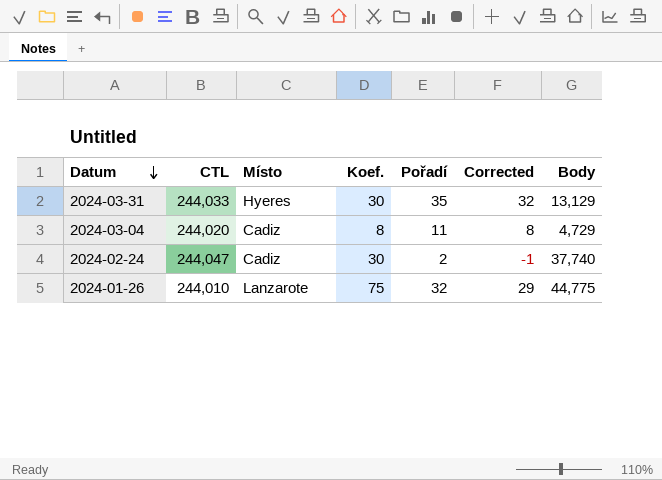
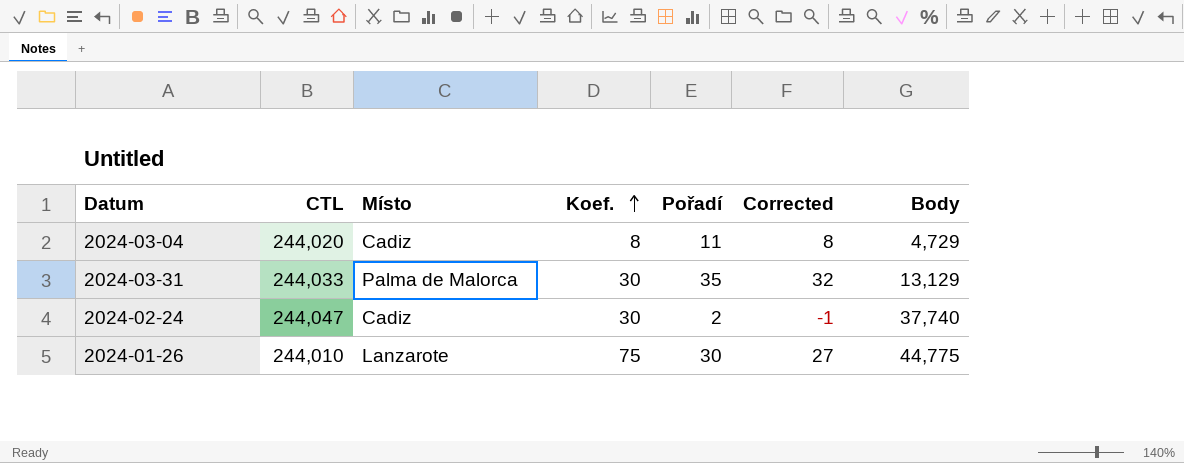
row order: Datum descending -> Koef. ascending
2024-03-31 | Místo: Hyeres -> Palma de Malorca
2024-01-26 | Pořadí: 32 -> 30
2024-01-26 | Corrected: 29 -> 27

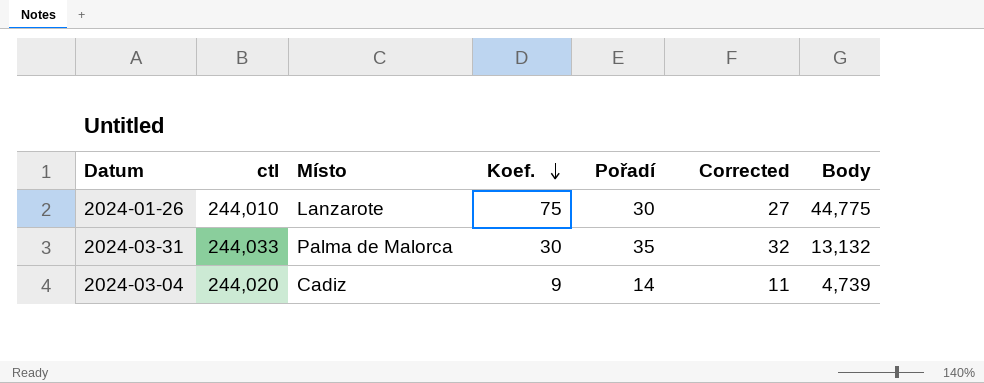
row order: Koef. ascending -> Koef. descending
column name: CTL -> ctl
row 2024-02-24: 244,047 | Cadiz | 30 | 2 | -1 | 37,740 -> none
2024-03-31 | Body: 13,129 -> 13,132
2024-03-04 | Koef.: 8 -> 9
2024-03-04 | Pořadí: 11 -> 14
2024-03-04 | Corrected: 8 -> 11
2024-03-04 | Body: 4,729 -> 4,739

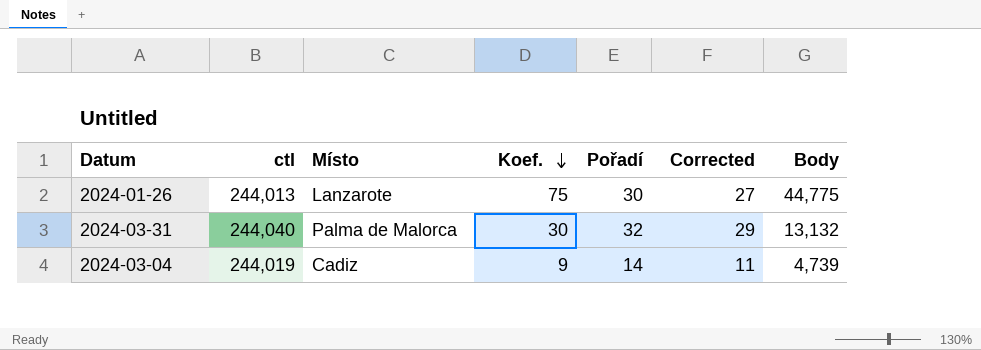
2024-01-26 | ctl: 244,010 -> 244,013
2024-03-31 | ctl: 244,033 -> 244,040
2024-03-31 | Pořadí: 35 -> 32
2024-03-31 | Corrected: 32 -> 29
2024-03-04 | ctl: 244,020 -> 244,019

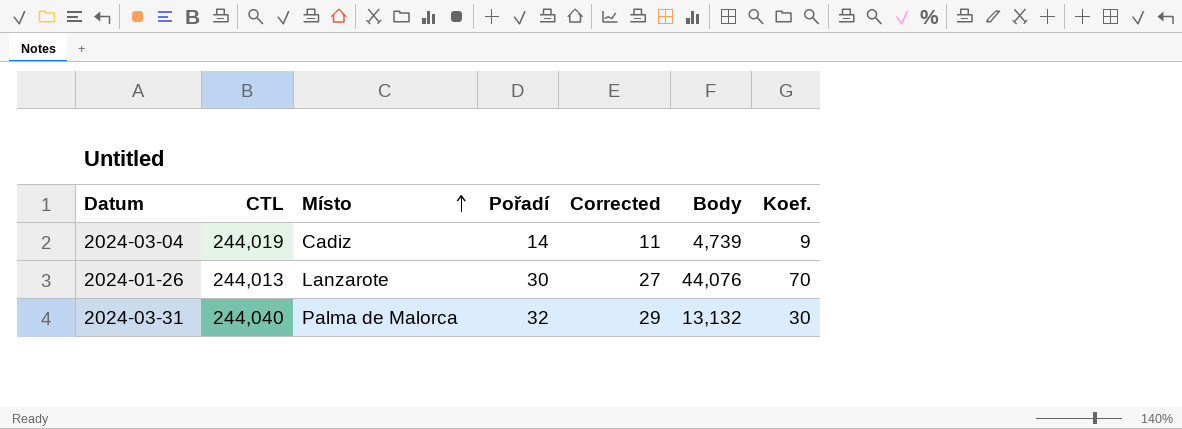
row order: Koef. descending -> Místo ascending
column name: ctl -> CTL
column Koef. | position: 4 -> 7
2024-01-26 | Body: 44,775 -> 44,076
2024-01-26 | Koef.: 75 -> 70

